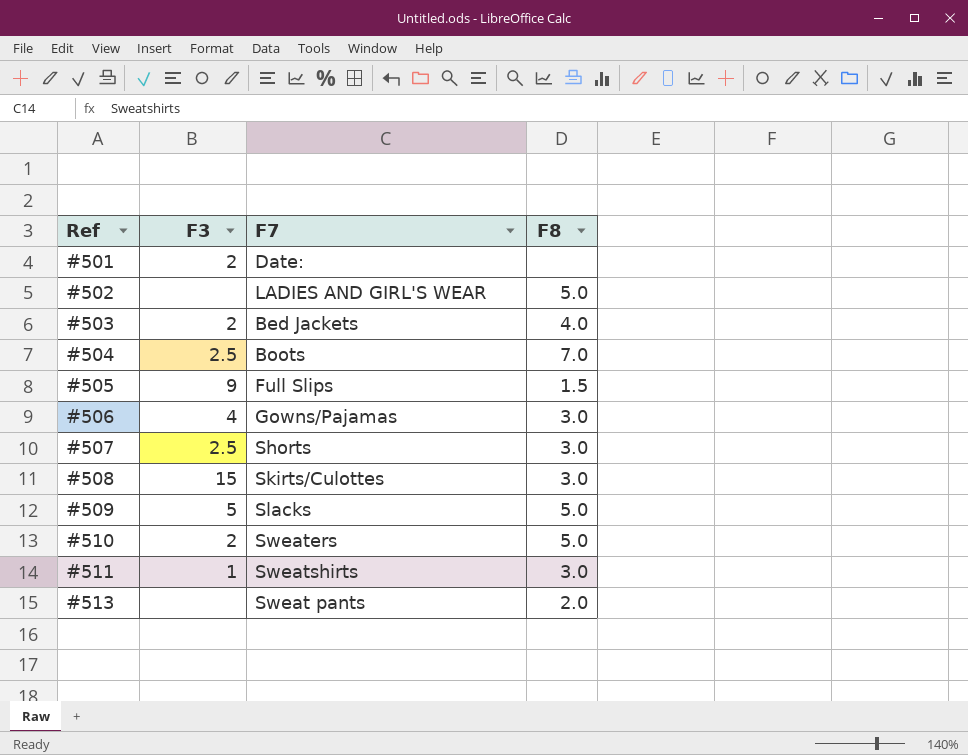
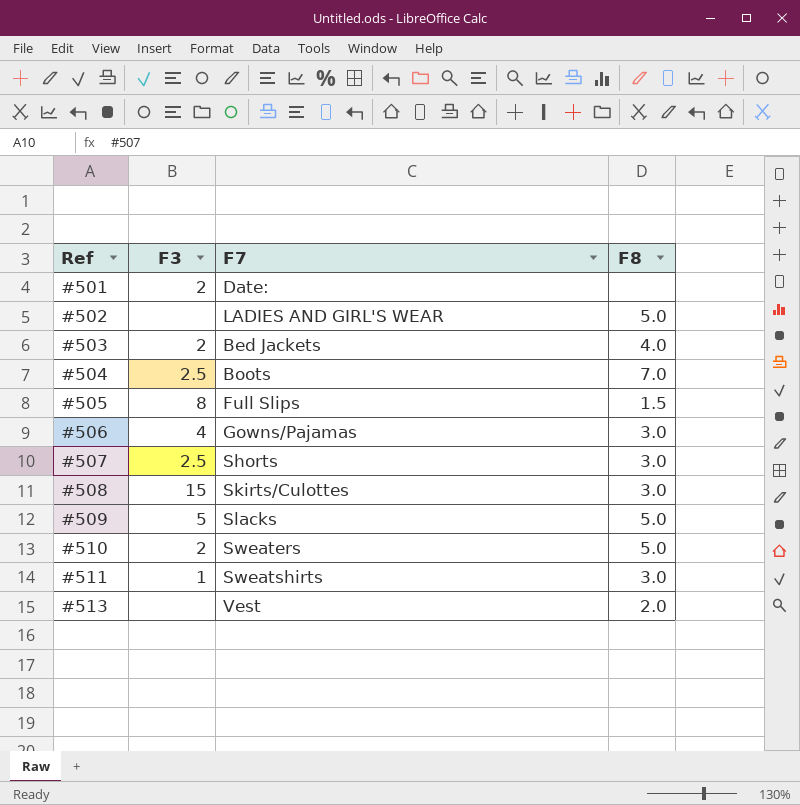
#505 | F3: 9 -> 8
#513 | F7: Sweat pants -> Vest

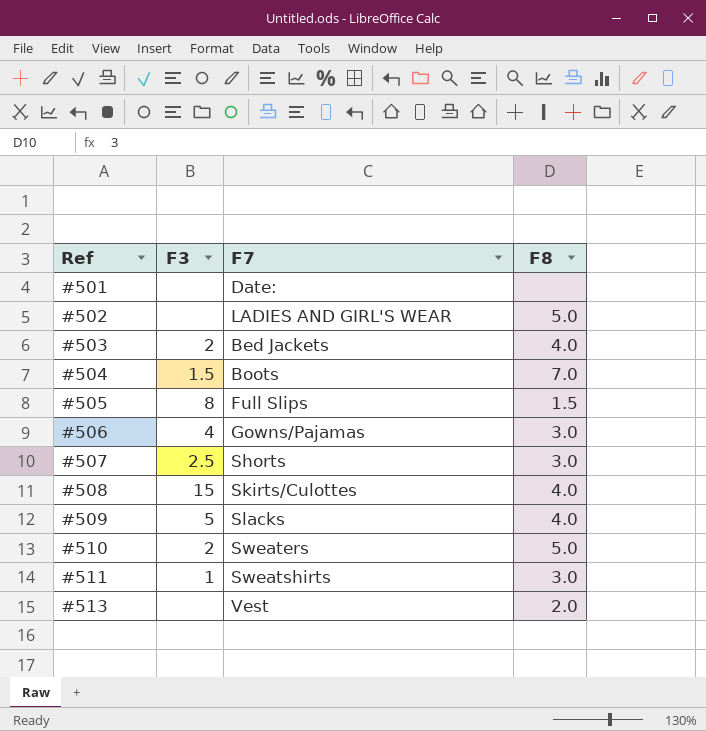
#501 | F3: 2 -> none
#504 | F3: 2.5 -> 1.5
#508 | F8: 3.0 -> 4.0
#509 | F8: 5.0 -> 4.0

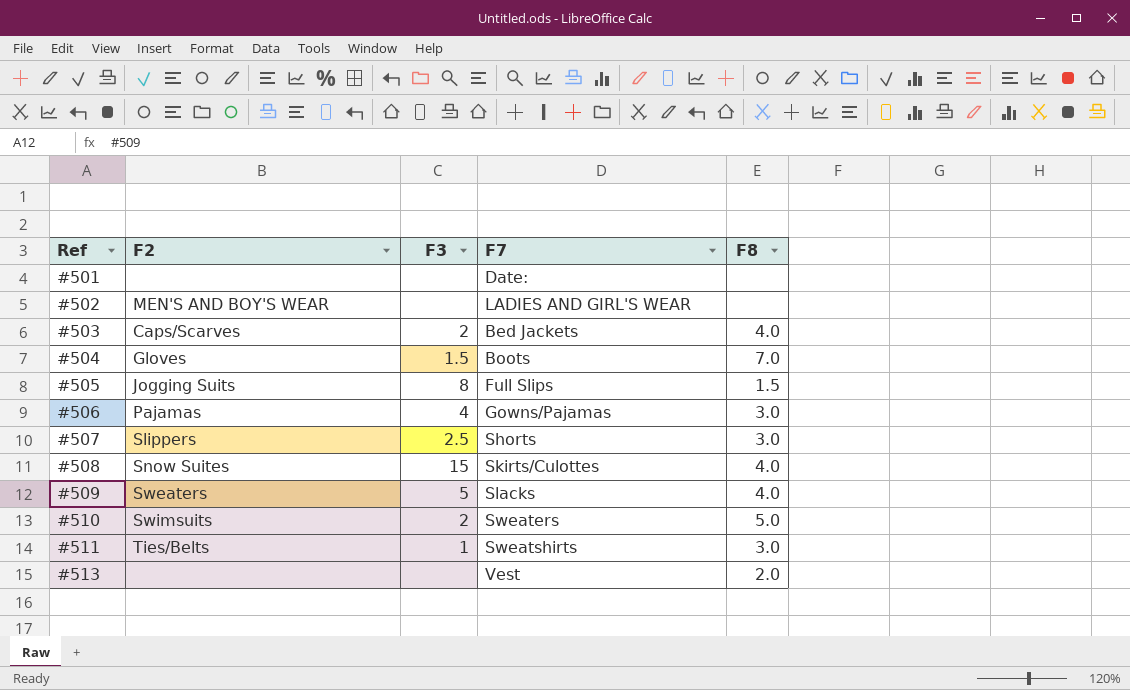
column F2 | position: none -> 2
#502 | F8: 5.0 -> none

